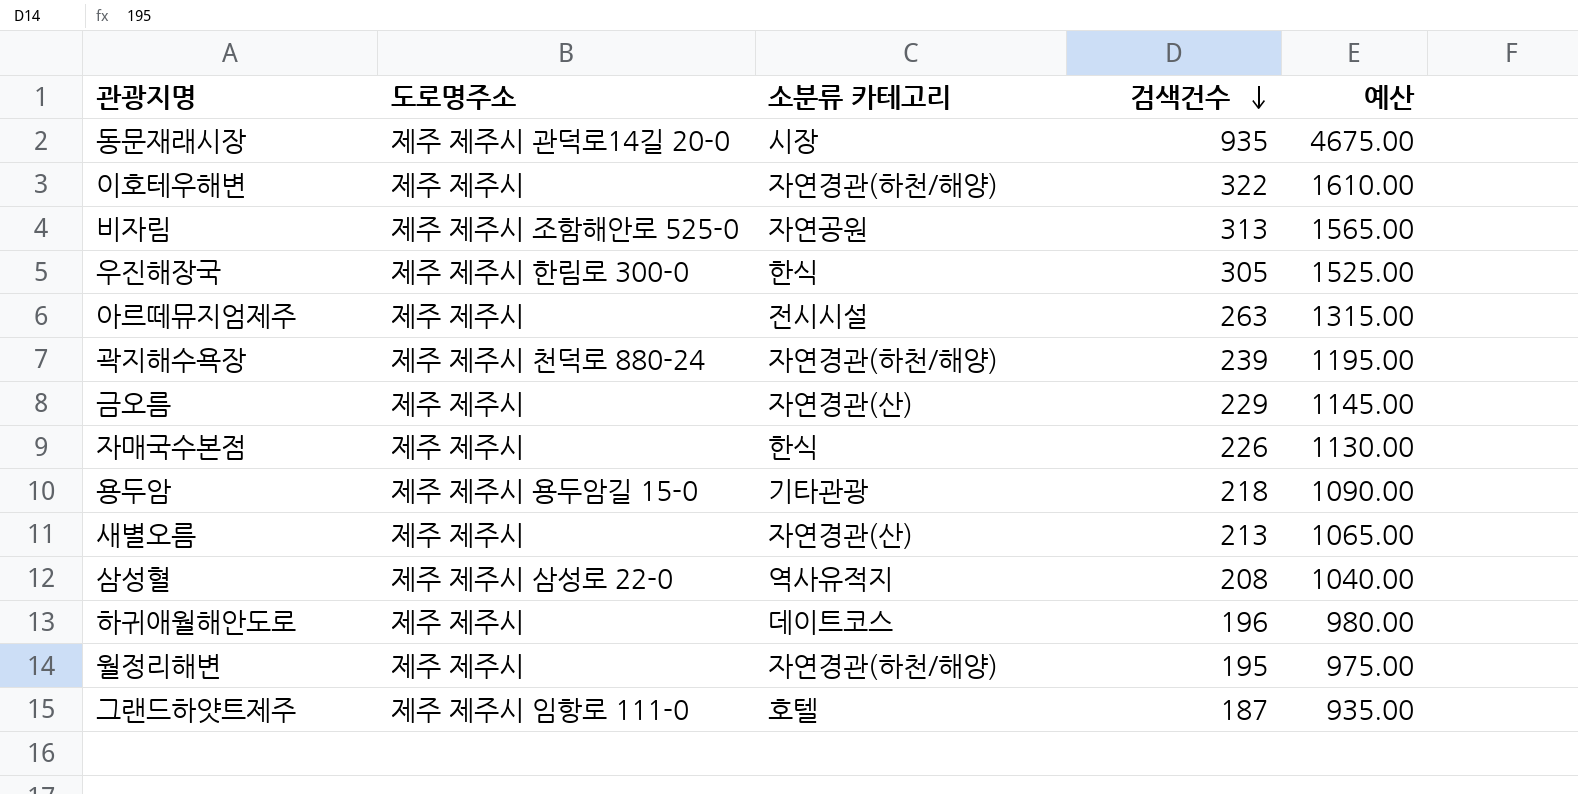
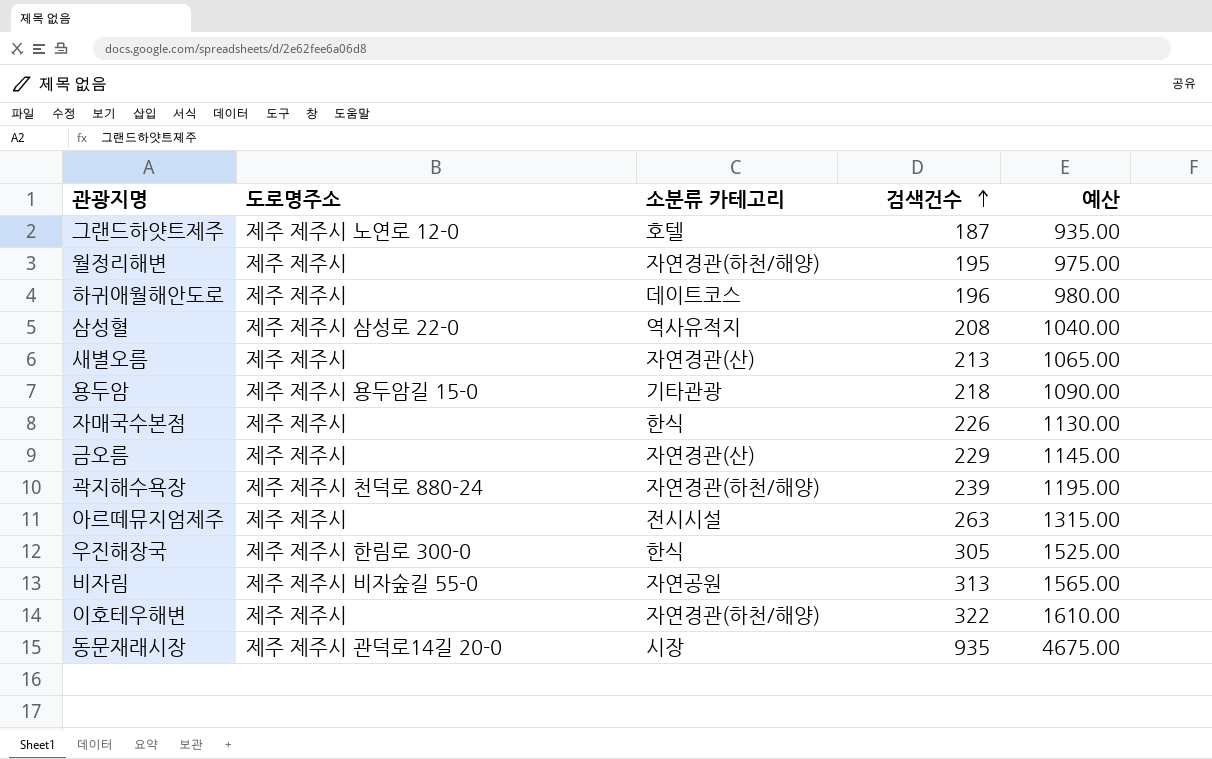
row order: 검색건수 descending -> 검색건수 ascending
그랜드하얏트제주 | 도로명주소: 제주 제주시 임항로 111-0 -> 제주 제주시 노연로 12-0
비자림 | 도로명주소: 제주 제주시 조함해안로 525-0 -> 제주 제주시 비자숲길 55-0

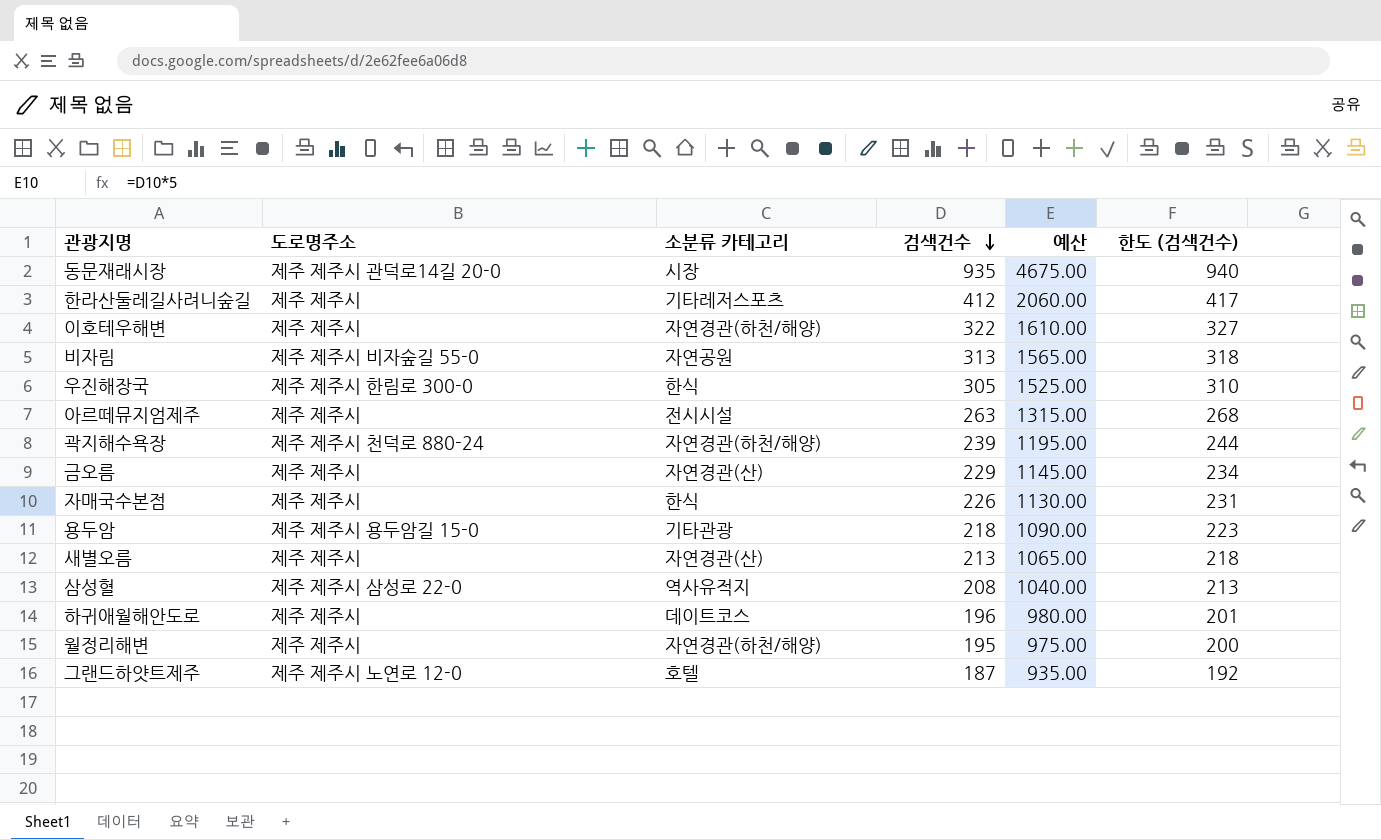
row order: 검색건수 ascending -> 검색건수 descending
column 한도 (검색건수) | formula: none -> [검색건수] + 5
row 한라산둘레길사려니숲길: none -> 제주 제주시 | 기타레저스포츠 | 412 | 2060.00 | 417

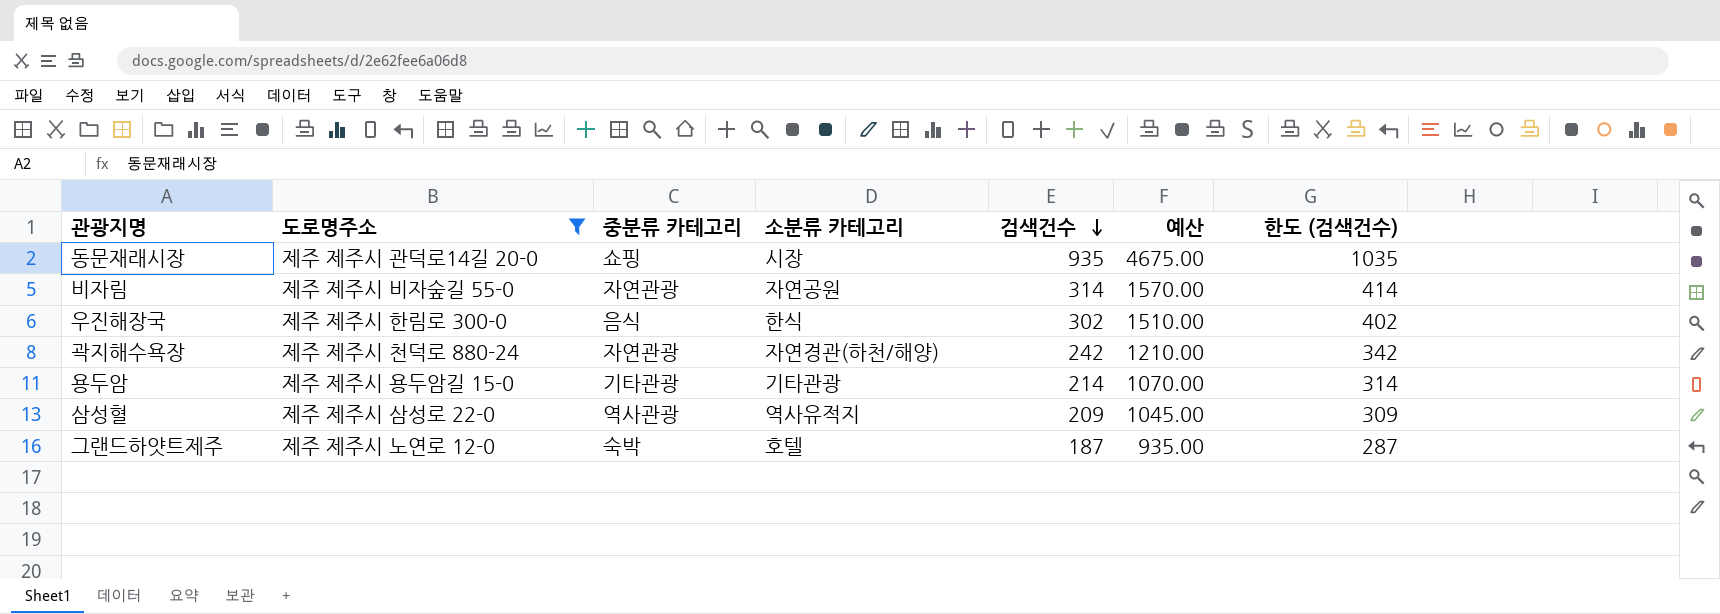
filter: none -> 도로명주소 != 제주 제주시
column 중분류 카테고리 | position: none -> 3
column 한도 (검색건수) | formula: [검색건수] + 5 -> [검색건수] + 100
비자림 | 검색건수: 313 -> 314
비자림 | 예산: 1565.00 -> 1570.00
우진해장국 | 검색건수: 305 -> 302
우진해장국 | 예산: 1525.00 -> 1510.00
곽지해수욕장 | 검색건수: 239 -> 242
곽지해수욕장 | 예산: 1195.00 -> 1210.00
용두암 | 검색건수: 218 -> 214
용두암 | 예산: 1090.00 -> 1070.00
삼성혈 | 검색건수: 208 -> 209
삼성혈 | 예산: 1040.00 -> 1045.00

